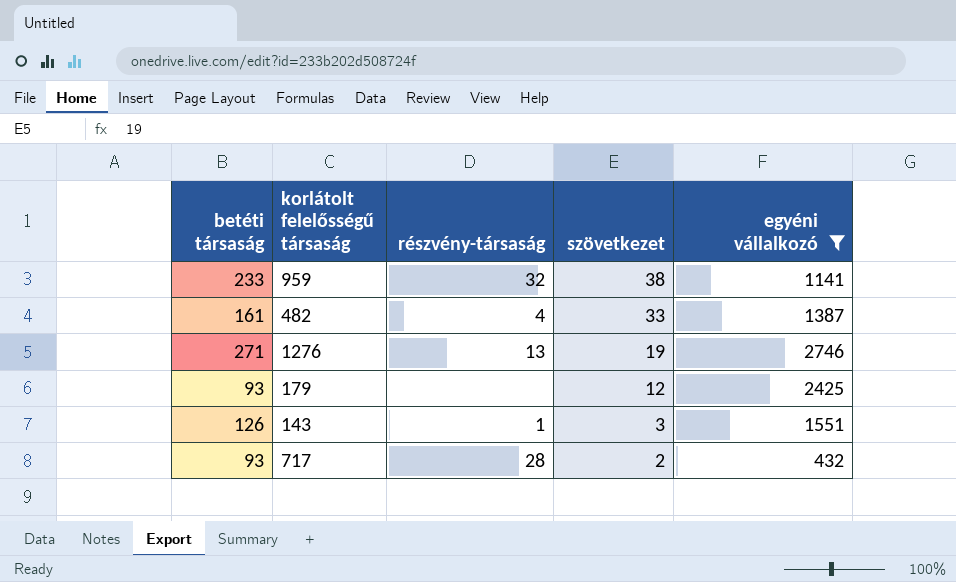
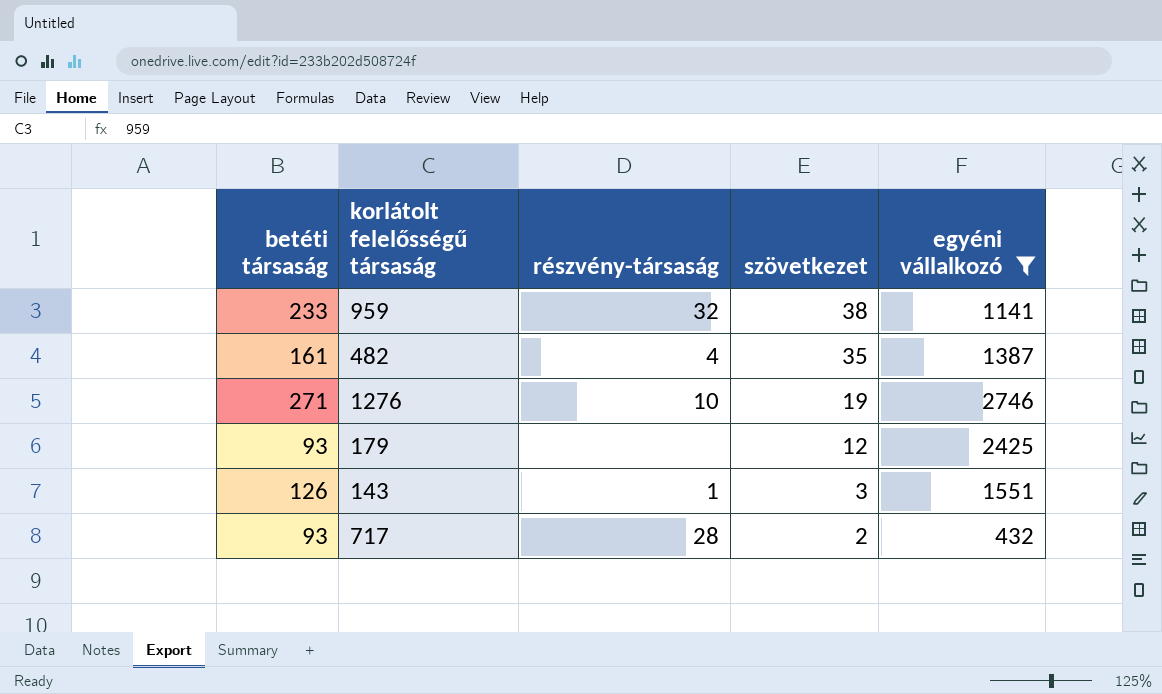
482 | szövetkezet: 33 -> 35
1276 | részvény-társaság: 13 -> 10

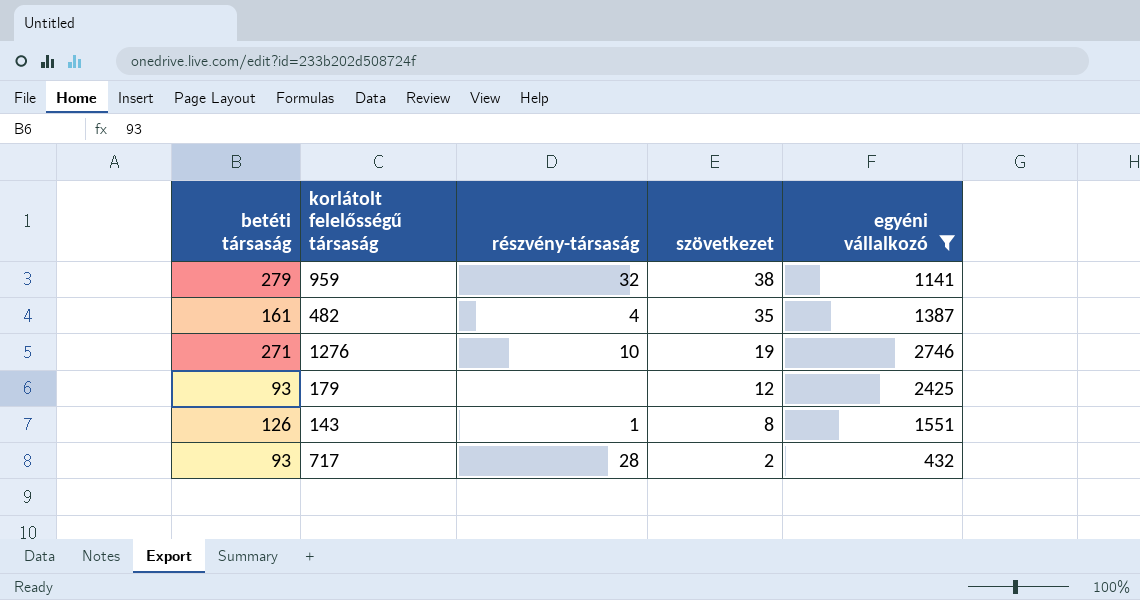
959 | betéti társaság: 233 -> 279
143 | szövetkezet: 3 -> 8

